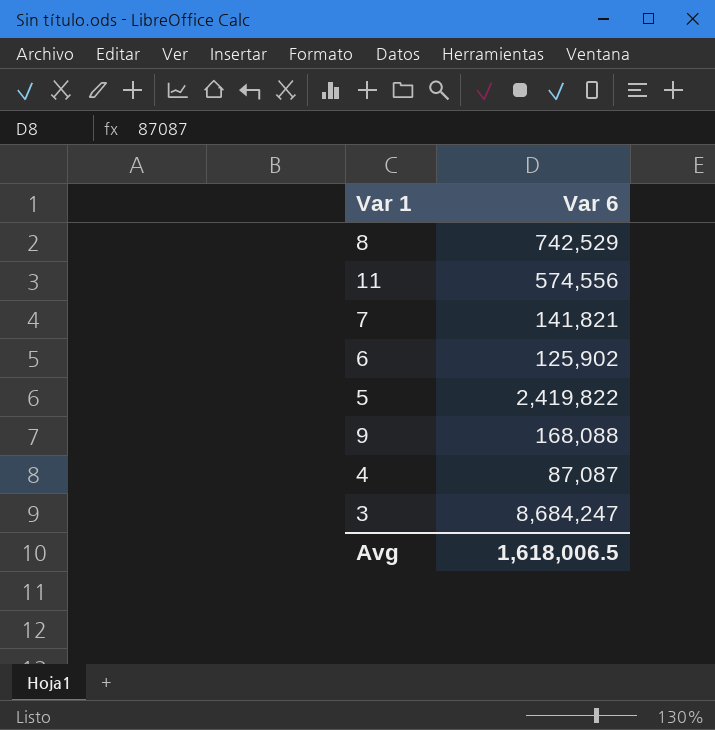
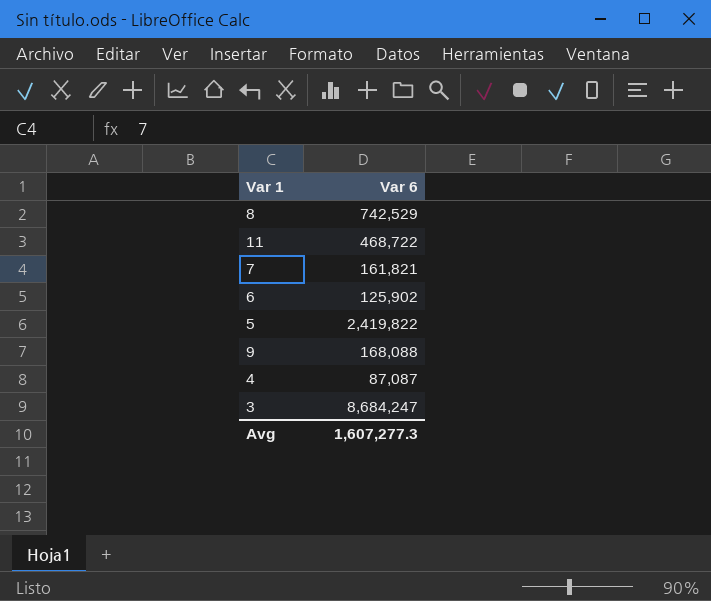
11 | Var 6: 574,556 -> 468,722
7 | Var 6: 141,821 -> 161,821
Avg | Var 6: 1,618,006.5 -> 1,607,277.3

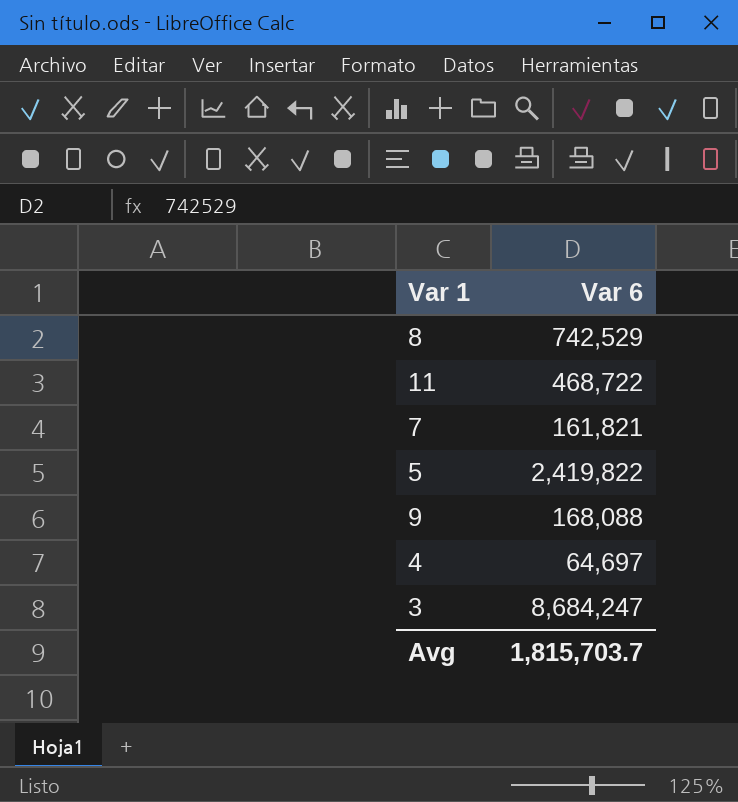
row 6: 125,902 -> none
4 | Var 6: 87,087 -> 64,697
Avg | Var 6: 1,607,277.3 -> 1,815,703.7

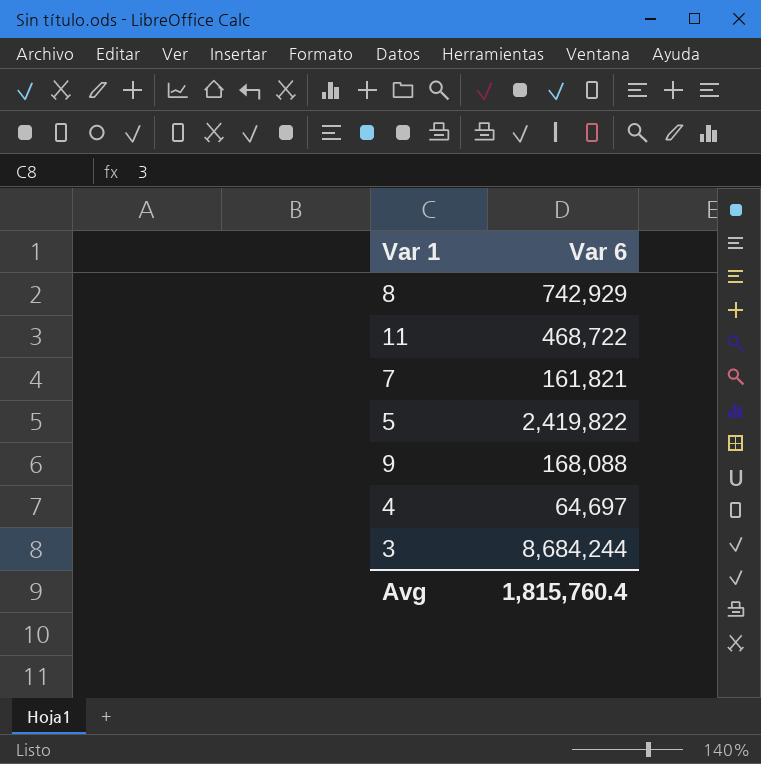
8 | Var 6: 742,529 -> 742,929
3 | Var 6: 8,684,247 -> 8,684,244
Avg | Var 6: 1,815,703.7 -> 1,815,760.4

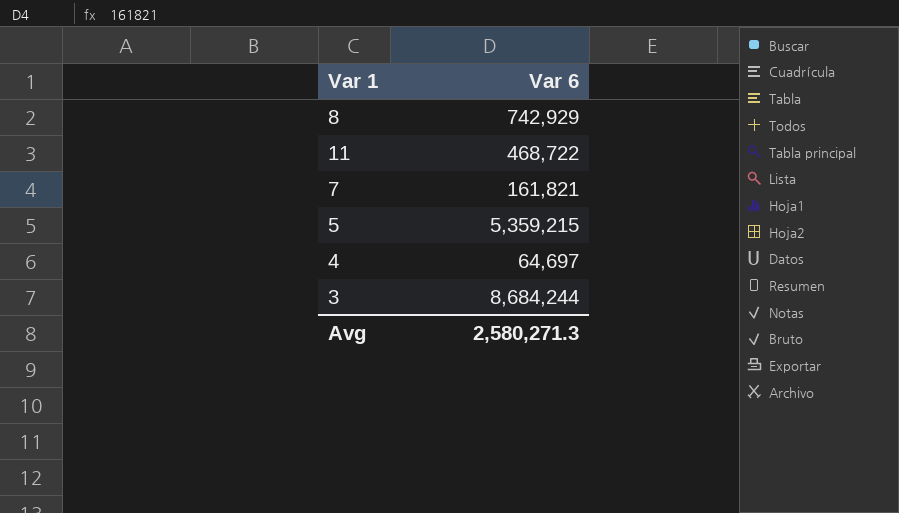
row 9: 168,088 -> none
5 | Var 6: 2,419,822 -> 5,359,215
Avg | Var 6: 1,815,760.4 -> 2,580,271.3

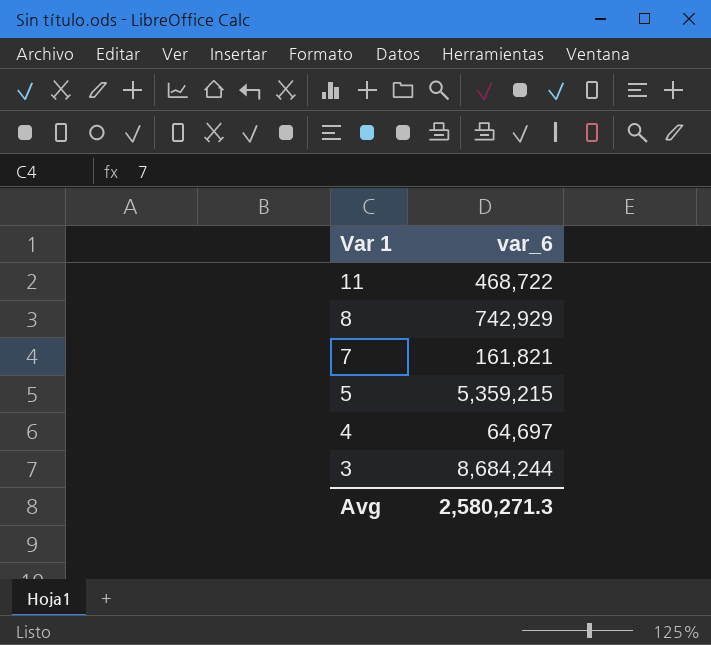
row order: none -> Var 1 descending
column name: Var 6 -> var_6

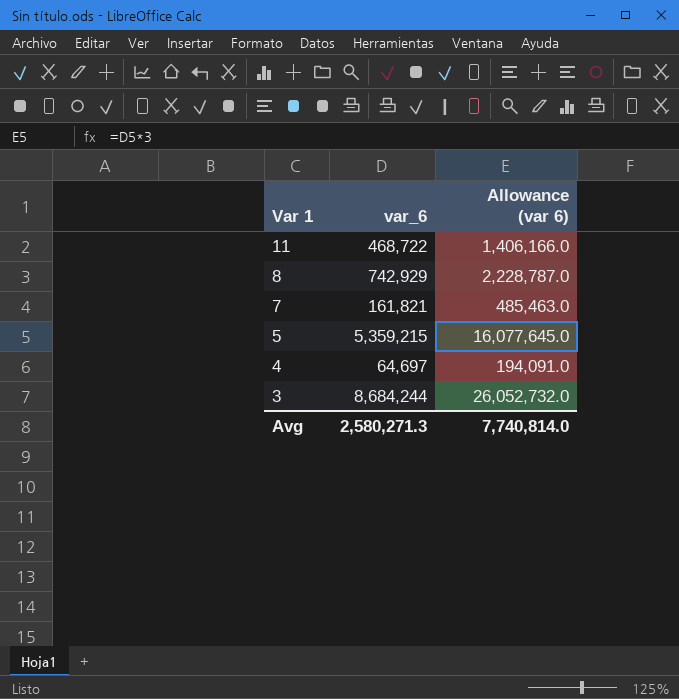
column Allowance (var 6) | formula: none -> [var_6] * 3

